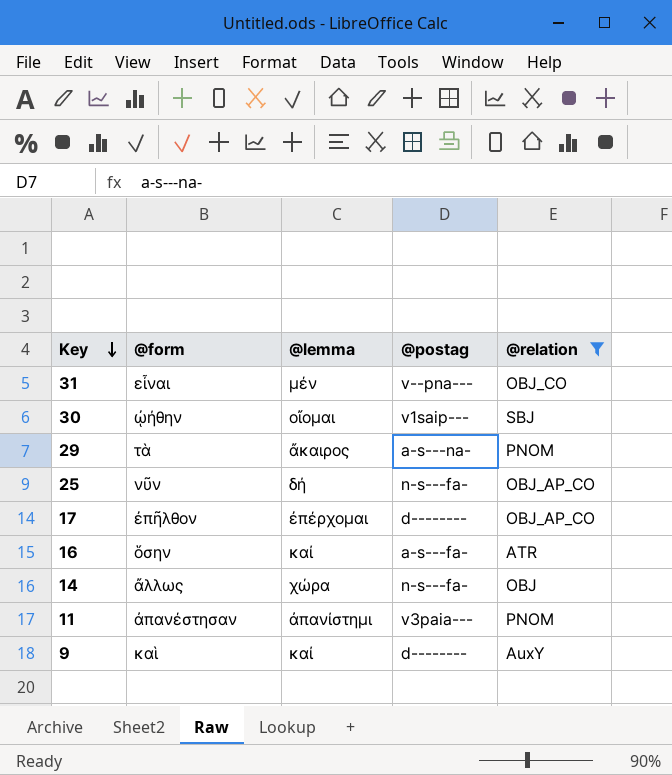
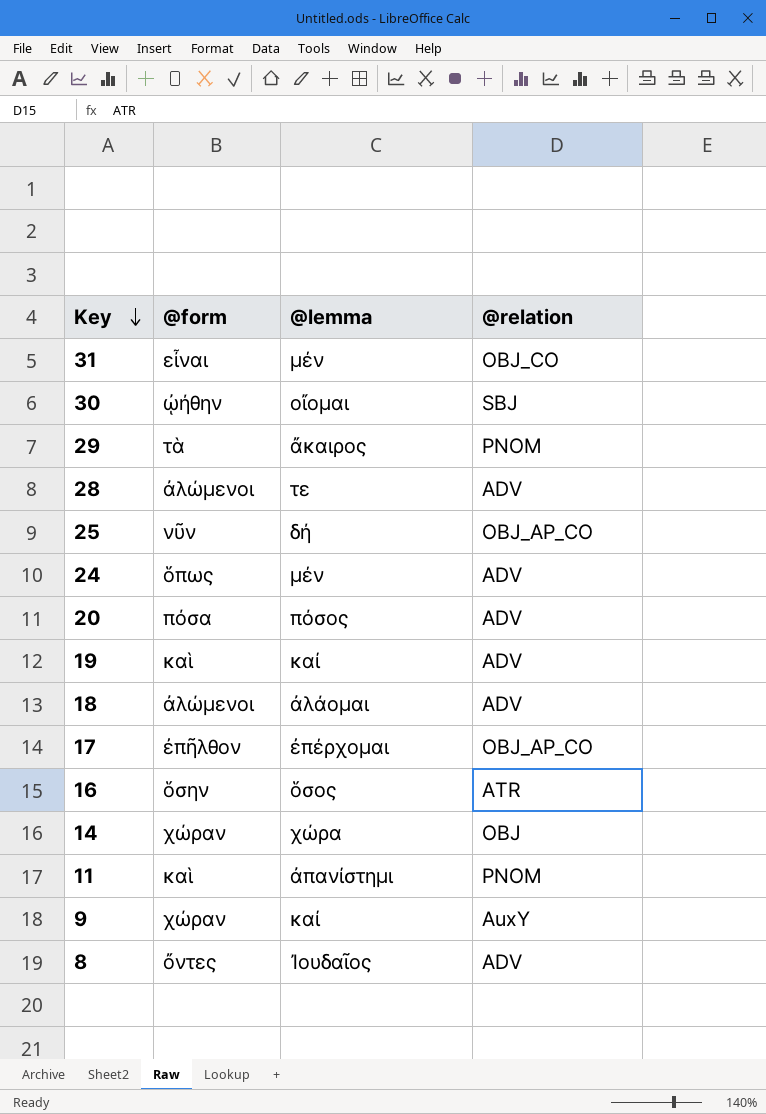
filter: @relation != ADV -> none
column @postag | position: 4 -> none
16 | @lemma: καί -> ὅσος
14 | @form: ἄλλως -> χώραν
11 | @form: ἀπανέστησαν -> καὶ
9 | @form: καὶ -> χώραν

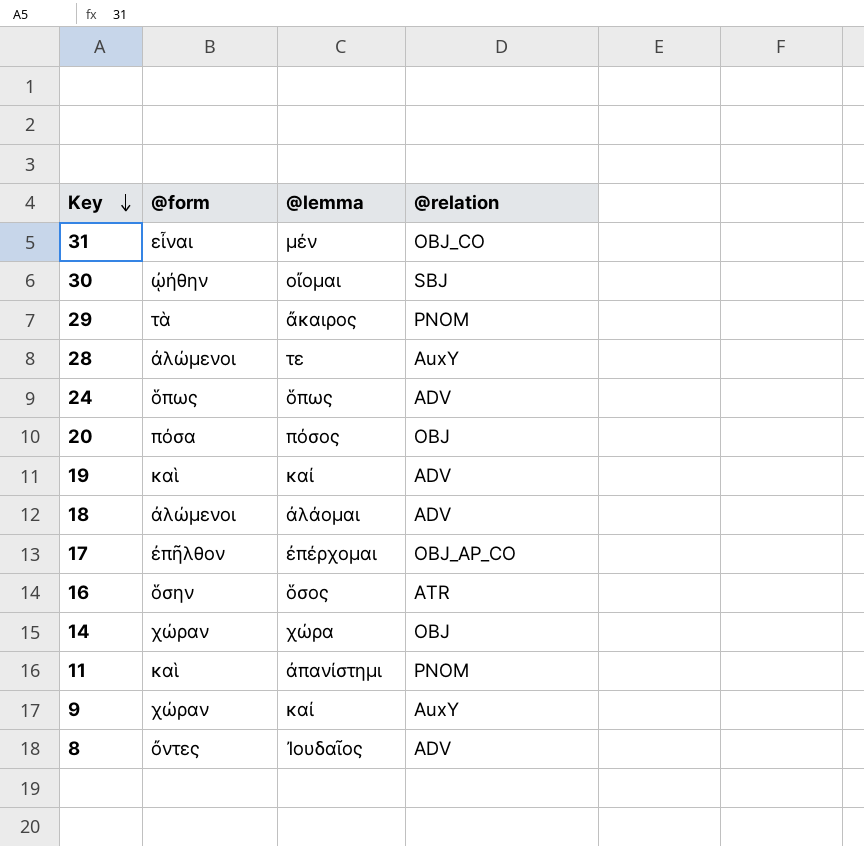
row 25: νῦν | δή | OBJ_AP_CO -> none
28 | @relation: ADV -> AuxY
24 | @lemma: μέν -> ὅπως
20 | @relation: ADV -> OBJ

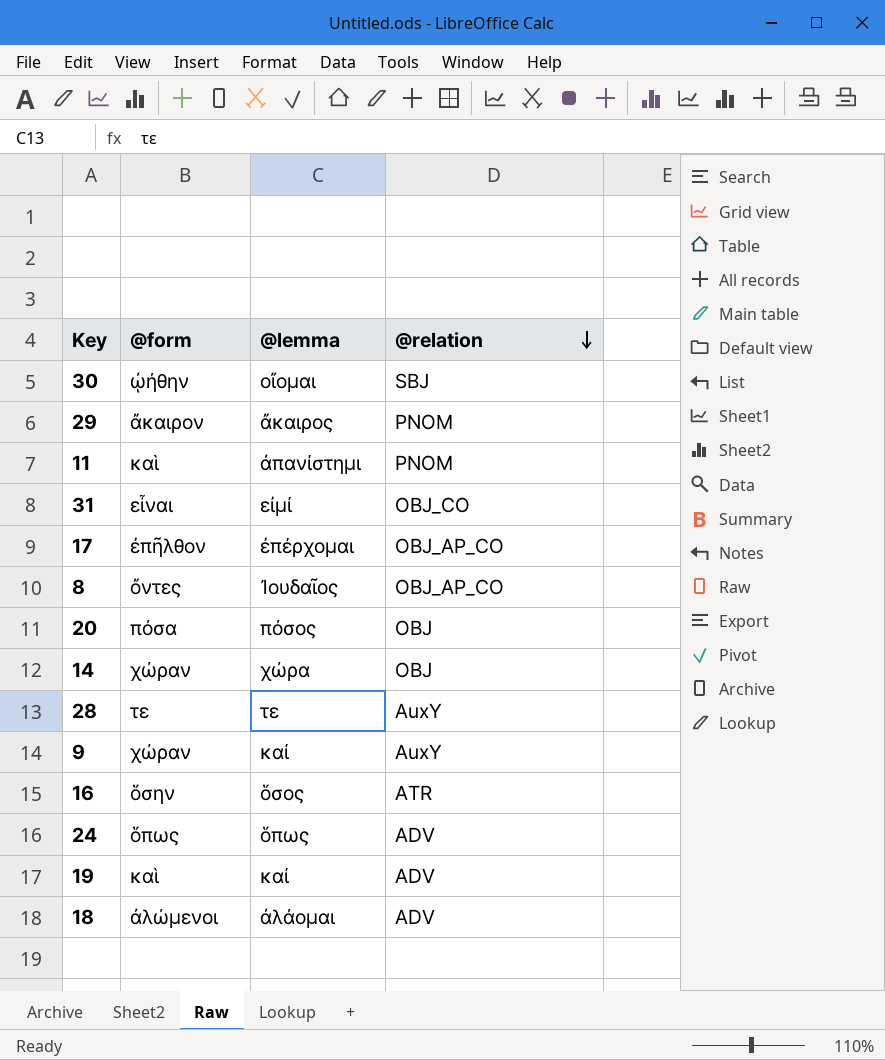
row order: Key descending -> @relation descending
29 | @form: τὰ -> ἄκαιρον
31 | @lemma: μέν -> εἰμί
8 | @relation: ADV -> OBJ_AP_CO
28 | @form: ἀλώμενοι -> τε

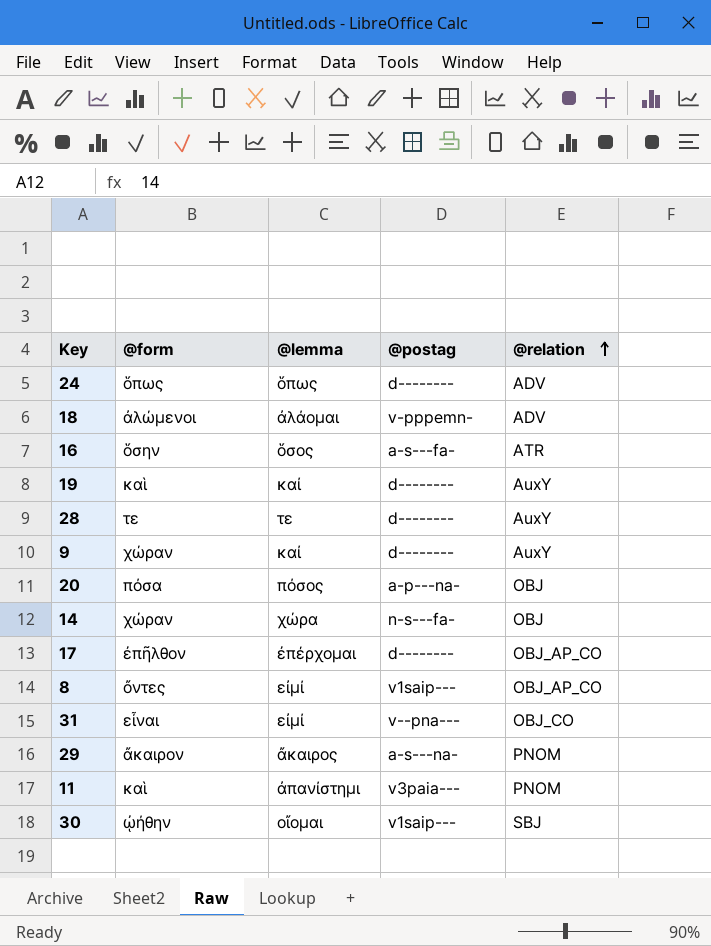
row order: @relation descending -> @relation ascending
column @postag | position: none -> 4
19 | @relation: ADV -> AuxY
8 | @lemma: Ἰουδαῖος -> εἰμί

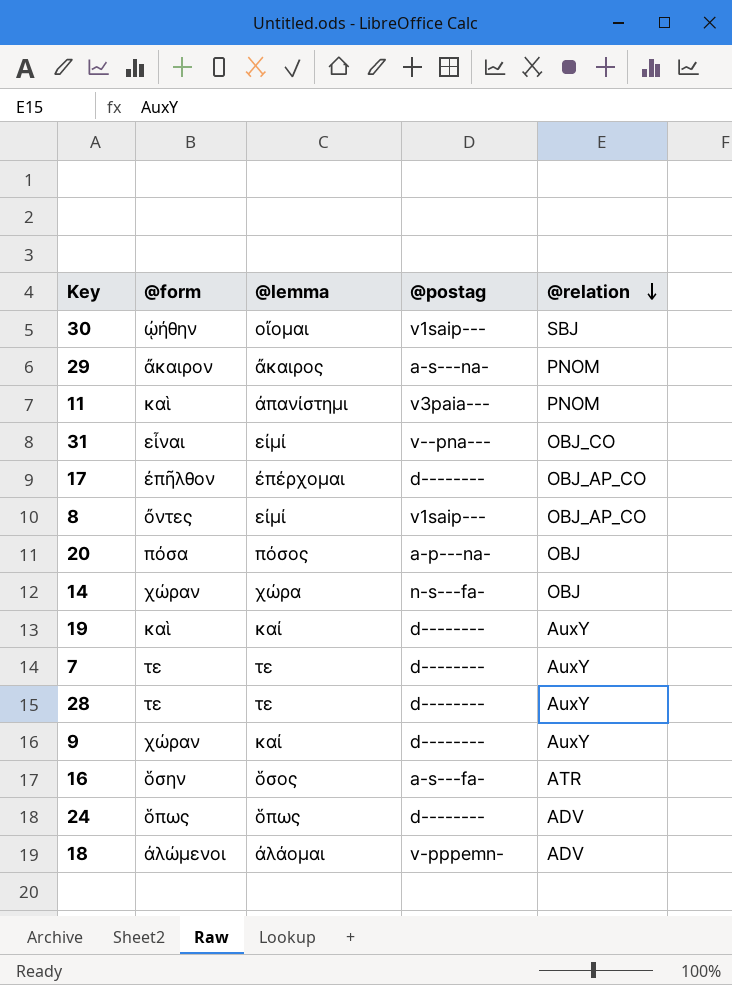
row order: @relation ascending -> @relation descending
row 7: none -> τε | τε | d-------- | AuxY

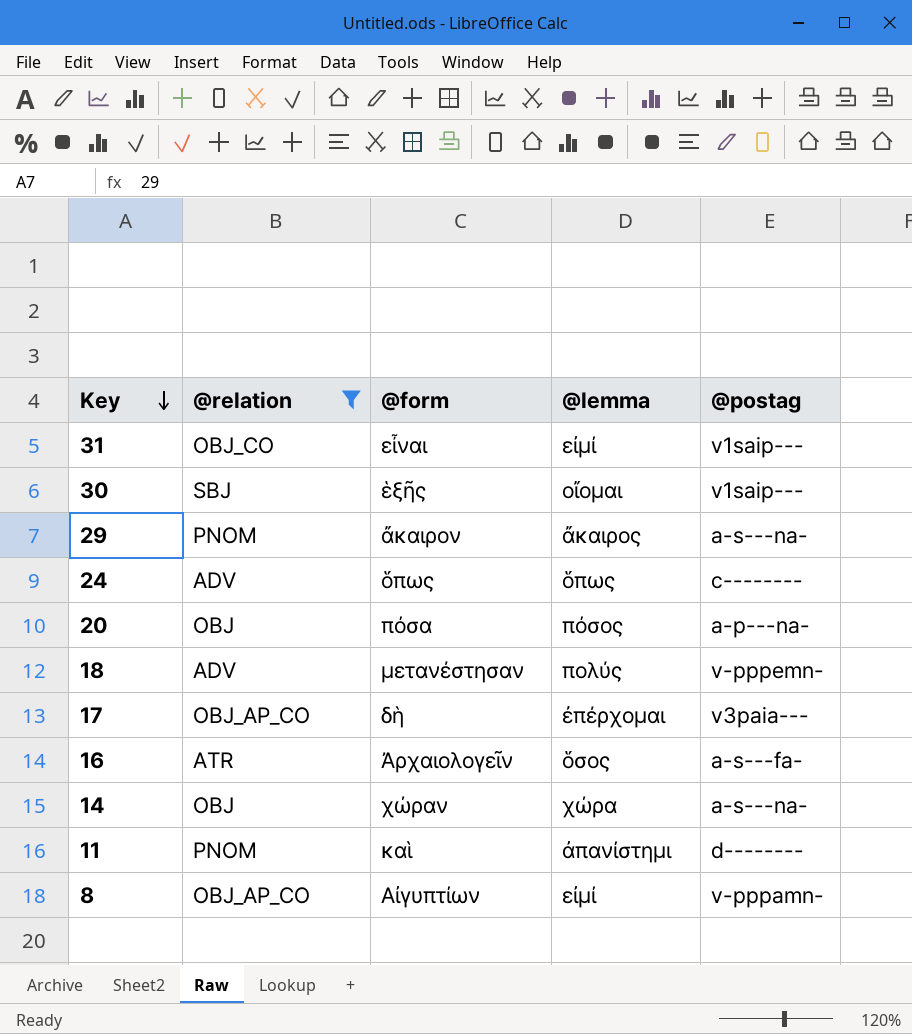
filter: none -> @relation != AuxY
row order: @relation descending -> Key descending
column @relation | position: 5 -> 2
31 | @postag: v--pna--- -> v1saip---
30 | @form: ᾠήθην -> ἑξῆς
24 | @postag: d-------- -> c--------
18 | @form: ἀλώμενοι -> μετανέστησαν
18 | @lemma: ἀλάομαι -> πολύς
17 | @form: ἐπῆλθον -> δὴ
17 | @postag: d-------- -> v3paia---
16 | @form: ὅσην -> Ἀρχαιολογεῖν
14 | @postag: n-s---fa- -> a-s---na-
11 | @postag: v3paia--- -> d--------
8 | @form: ὄντες -> Αἰγυπτίων
8 | @postag: v1saip--- -> v-pppamn-

